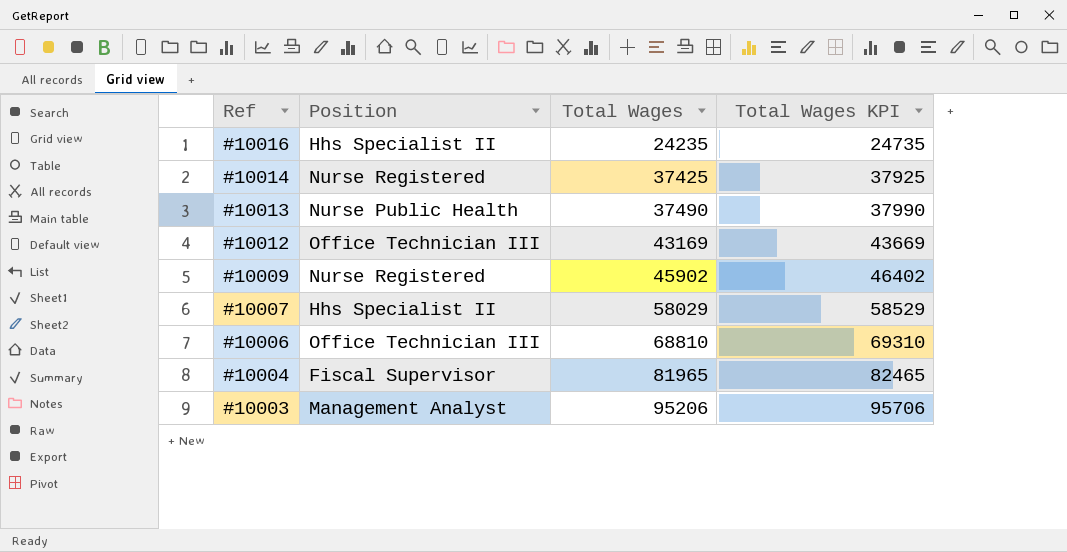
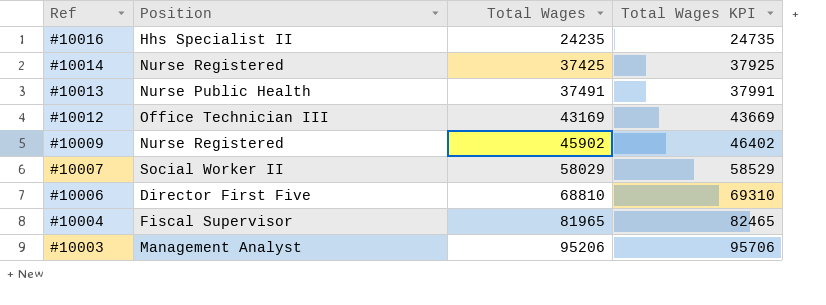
#10013 | Total Wages: 37490 -> 37491
#10013 | Total Wages KPI: 37990 -> 37991
#10007 | Position: Hhs Specialist II -> Social Worker II
#10006 | Position: Office Technician III -> Director First Five

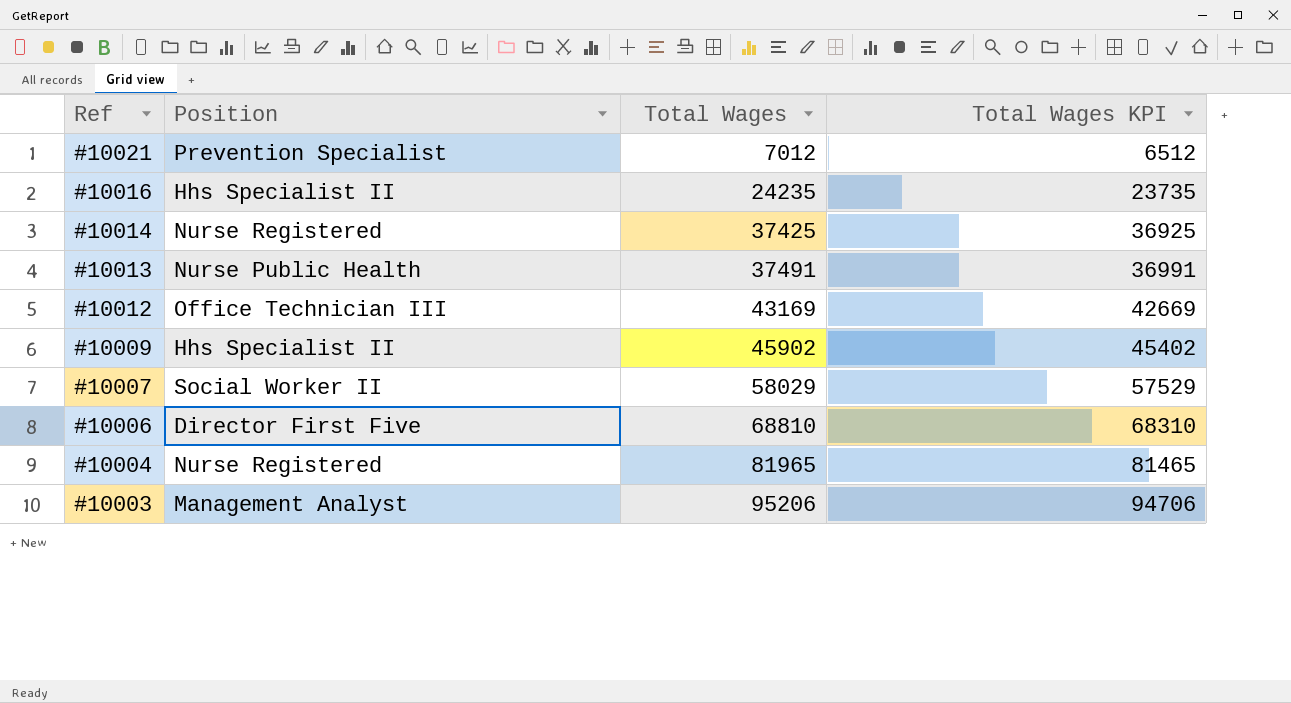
column Total Wages KPI | formula: [Total Wages] + 500 -> [Total Wages] - 500
row #10021: none -> Prevention Specialist | 7012 | 6512
#10009 | Position: Nurse Registered -> Hhs Specialist II
#10004 | Position: Fiscal Supervisor -> Nurse Registered

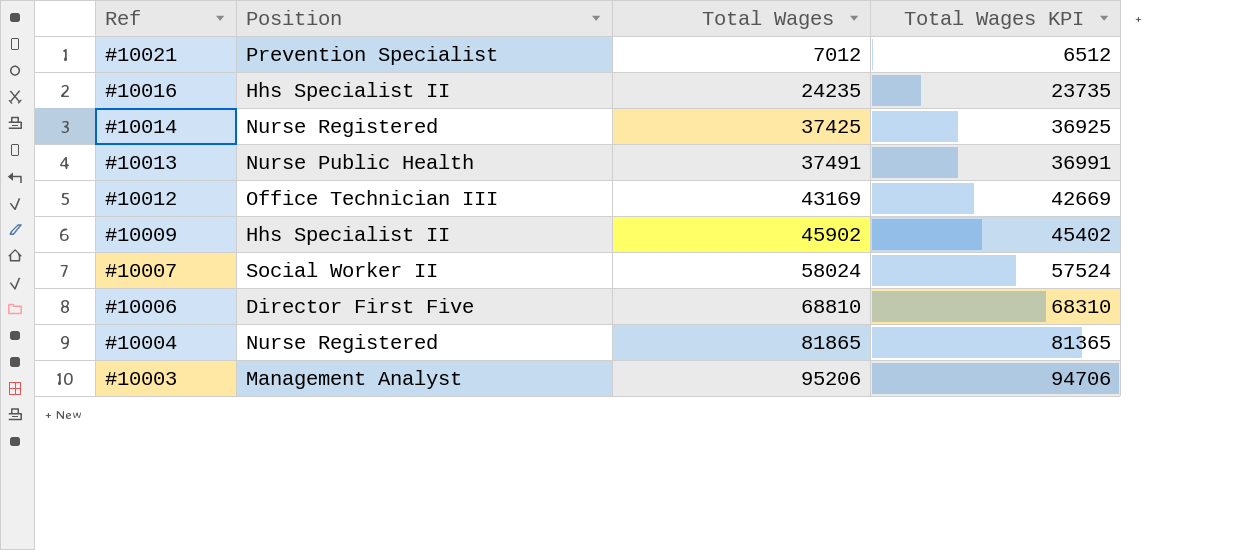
#10007 | Total Wages: 58029 -> 58024
#10007 | Total Wages KPI: 57529 -> 57524
#10004 | Total Wages: 81965 -> 81865
#10004 | Total Wages KPI: 81465 -> 81365

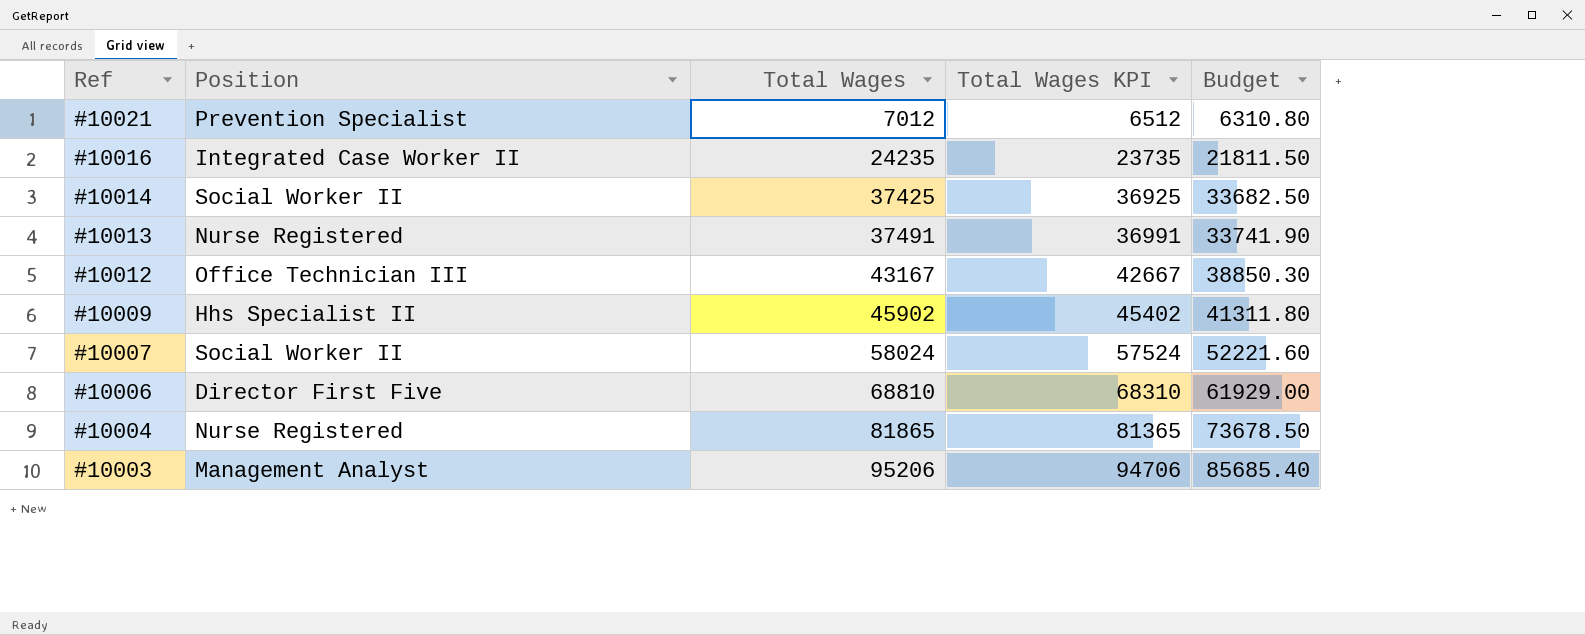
column Budget | formula: none -> [Total Wages] * 0.9
#10016 | Position: Hhs Specialist II -> Integrated Case Worker II
#10014 | Position: Nurse Registered -> Social Worker II
#10013 | Position: Nurse Public Health -> Nurse Registered
#10012 | Total Wages: 43169 -> 43167
#10012 | Total Wages KPI: 42669 -> 42667

